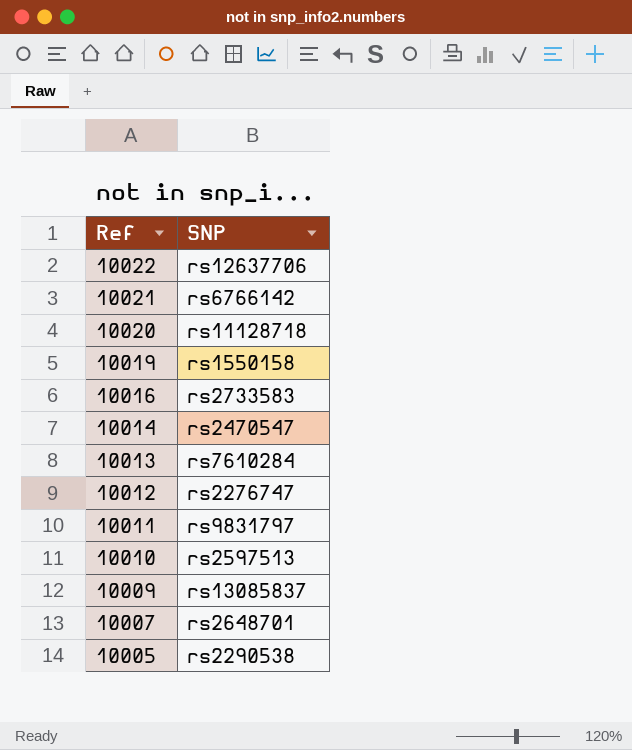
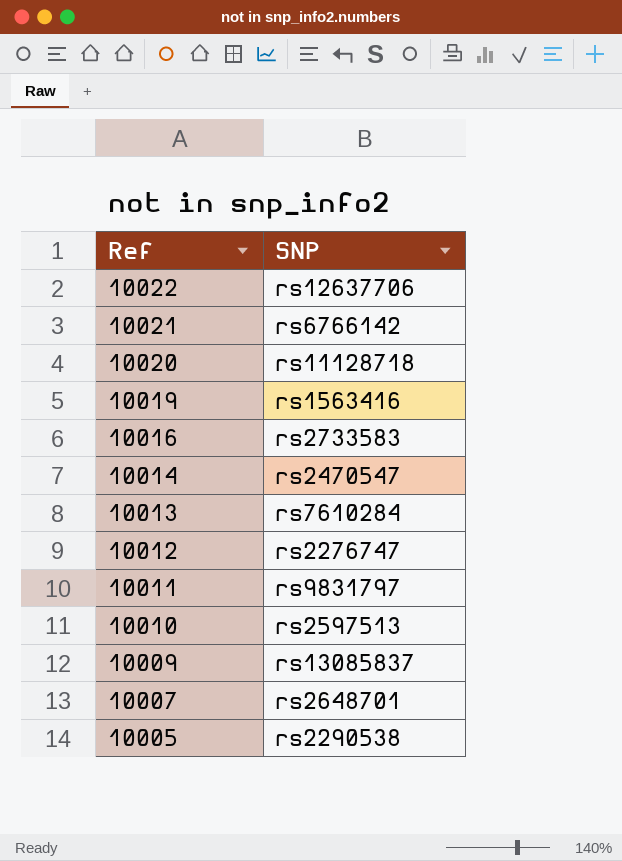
10019 | SNP: rs1550158 -> rs1563416

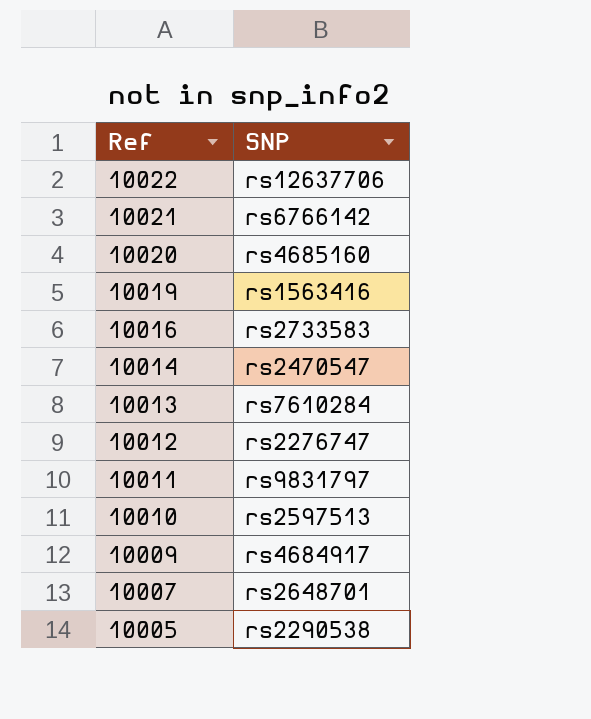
10020 | SNP: rs11128718 -> rs4685160
10009 | SNP: rs13085837 -> rs4684917

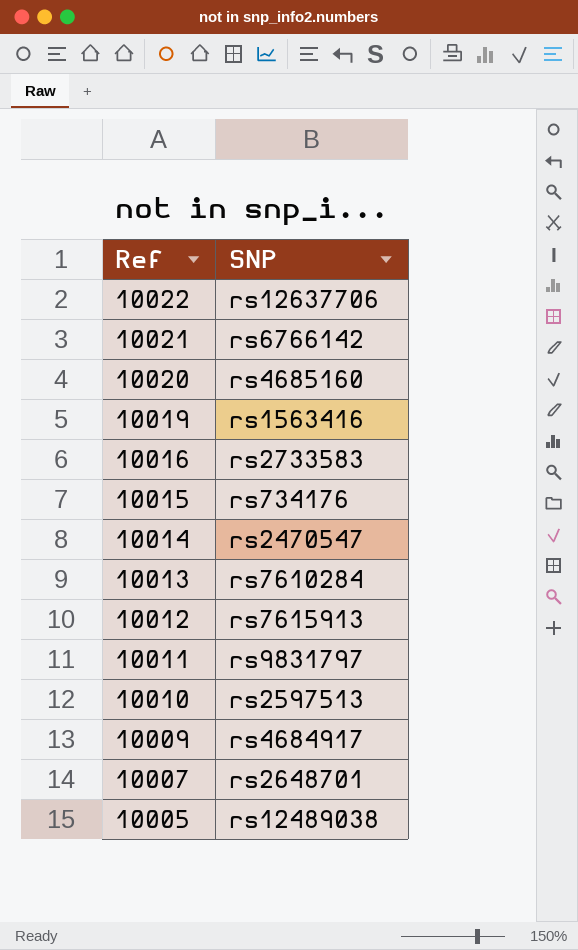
row 10015: none -> rs734176
10012 | SNP: rs2276747 -> rs7615913
10005 | SNP: rs2290538 -> rs12489038

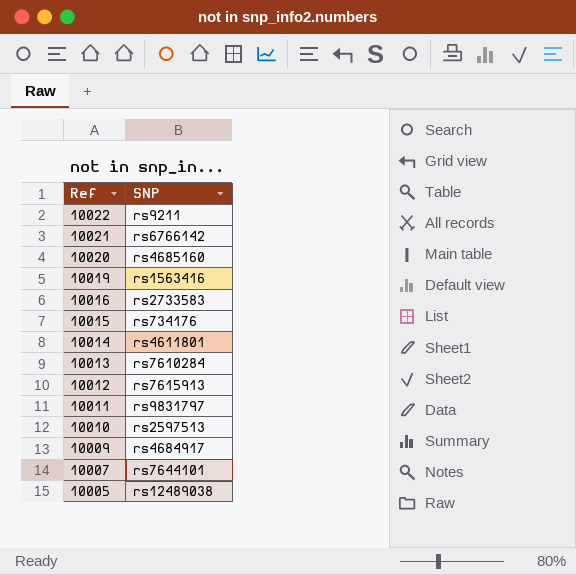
10022 | SNP: rs12637706 -> rs9211
10014 | SNP: rs2470547 -> rs4611801
10007 | SNP: rs2648701 -> rs7644101

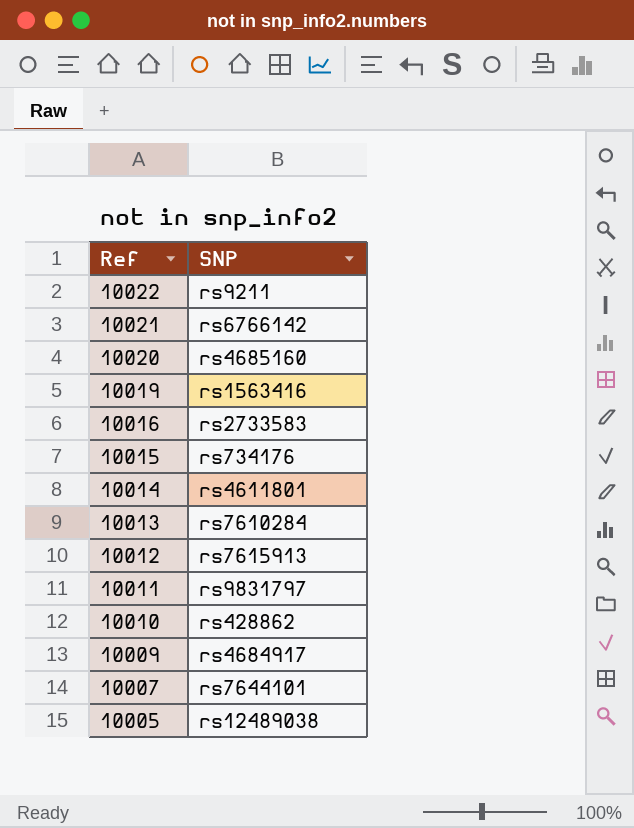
10010 | SNP: rs2597513 -> rs428862

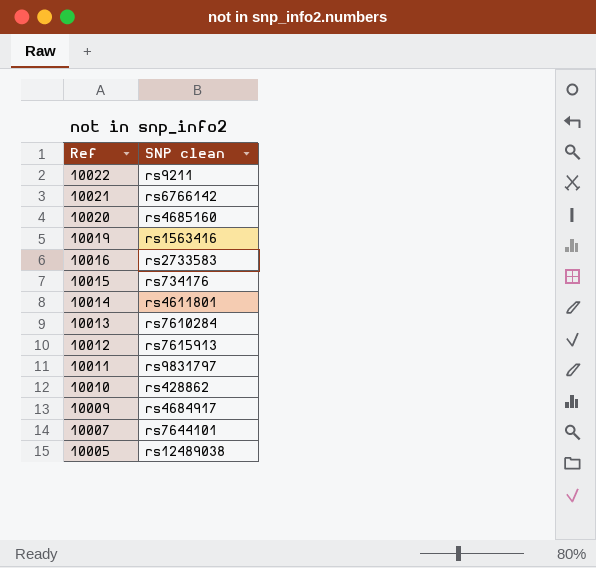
column name: SNP -> SNP clean

